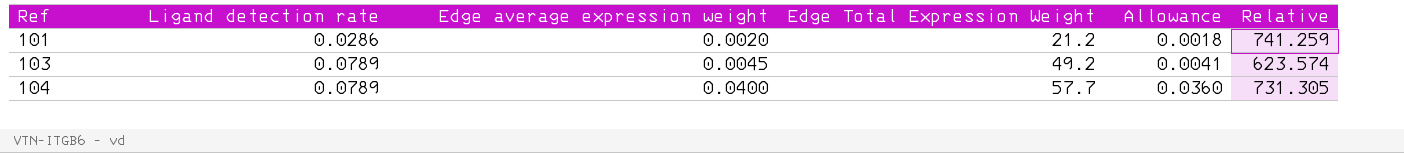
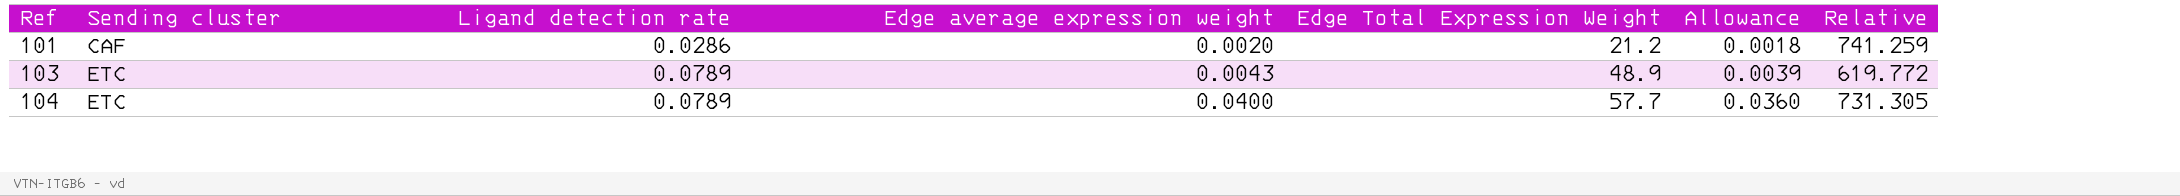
column Sending cluster | position: none -> 2
103 | Edge average expression weight: 0.0045 -> 0.0043
103 | Edge Total Expression Weight: 49.2 -> 48.9
103 | Allowance: 0.0041 -> 0.0039
103 | Relative: 623.574 -> 619.772

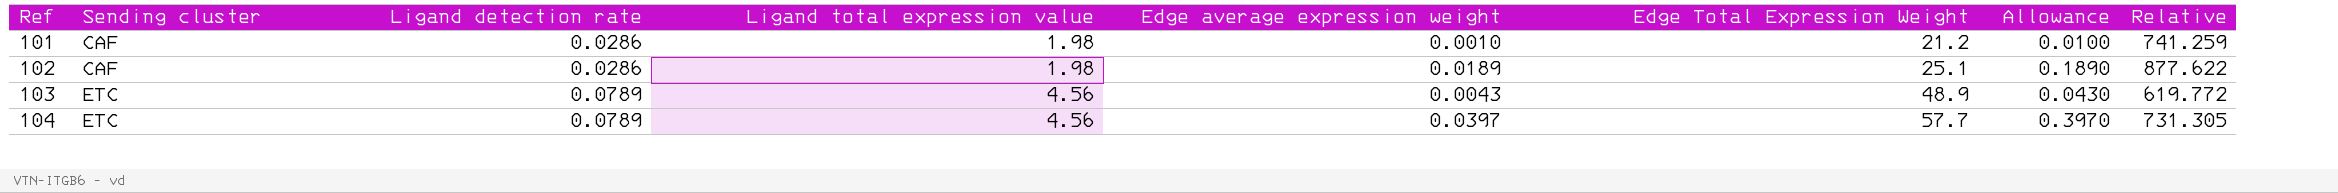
column Ligand total expression value | position: none -> 4
column Allowance | formula: [Edge average expression weight] * 0.9 -> [Edge average expression weight] * 10
101 | Edge average expression weight: 0.0020 -> 0.0010
row 102: none -> CAF | 0.0286 | 1.98 | 0.0189 | 25.1 | 0.1890 | 877.622
104 | Edge average expression weight: 0.0400 -> 0.0397

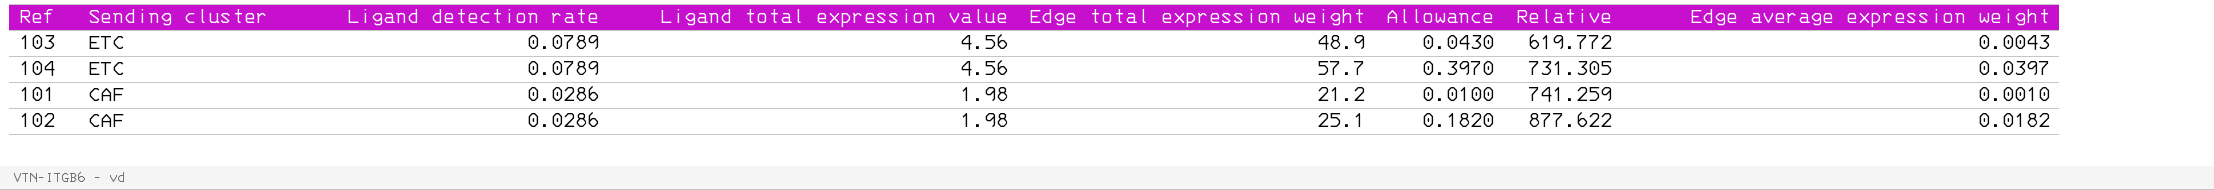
row order: Ref ascending -> Sending cluster descending
column name: Edge Total Expression Weight -> Edge total expression weight
column Edge average expression weight | position: 5 -> 8
102 | Allowance: 0.1890 -> 0.1820
102 | Edge average expression weight: 0.0189 -> 0.0182

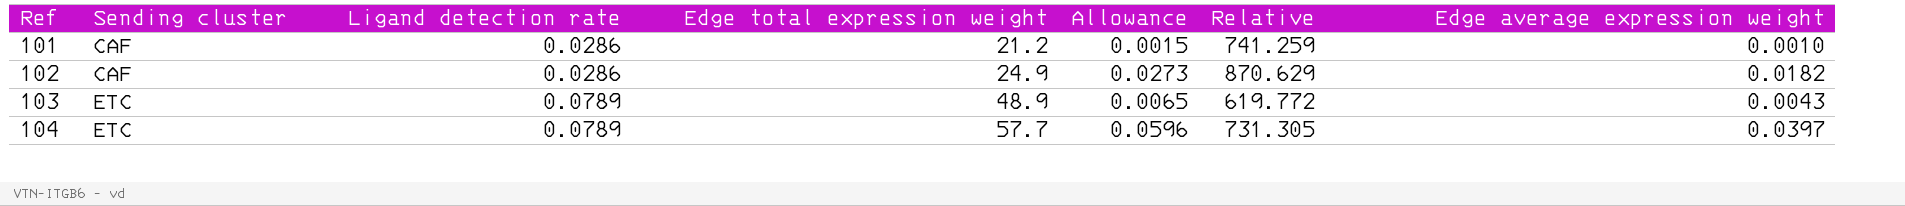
row order: Sending cluster descending -> Ref ascending
column Ligand total expression value | position: 4 -> none
column Allowance | formula: [Edge average expression weight] * 10 -> [Edge average expression weight] * 1.5
102 | Edge total expression weight: 25.1 -> 24.9
102 | Relative: 877.622 -> 870.629

